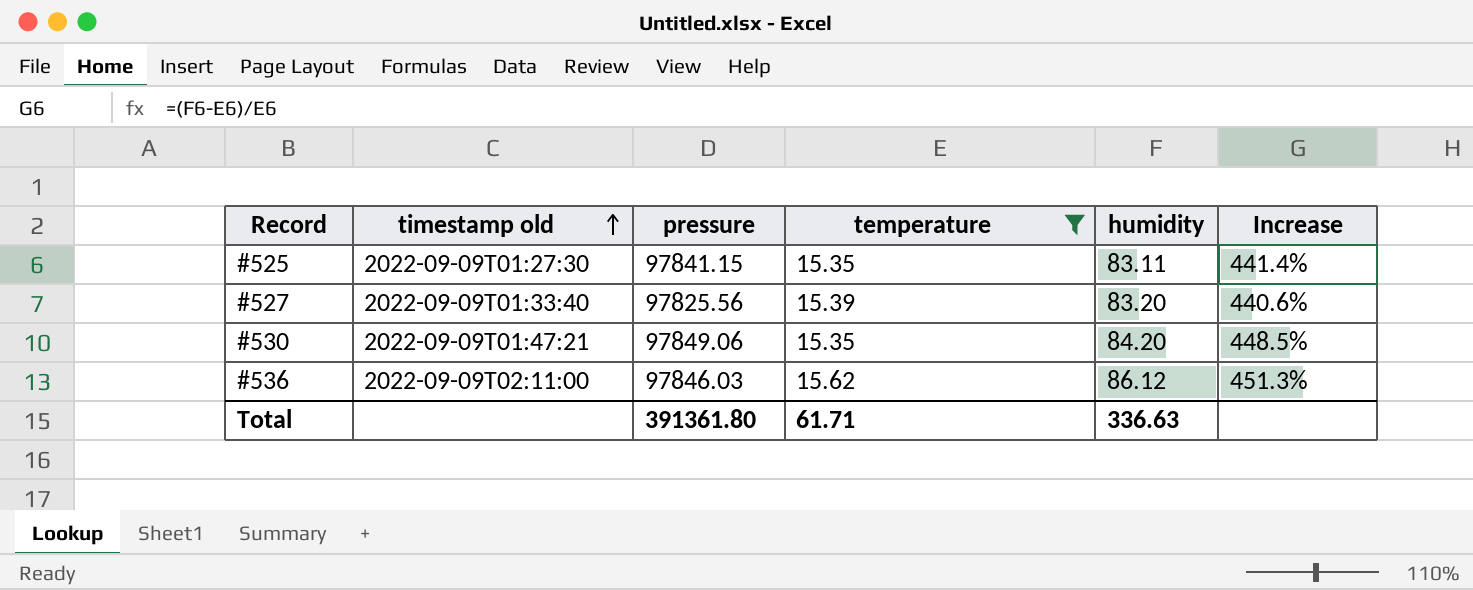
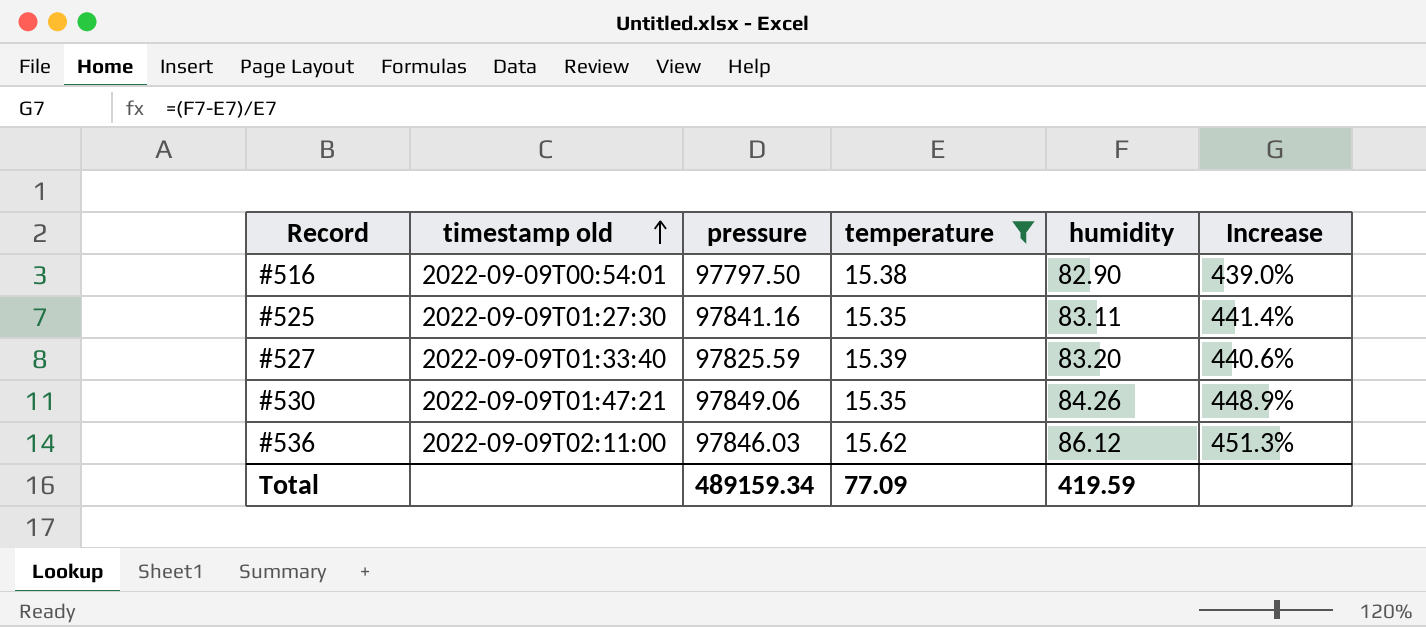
row #516: none -> 2022-09-09T00:54:01 | 97797.50 | 15.38 | 82.90 | 439.0%
#525 | pressure: 97841.15 -> 97841.16
#527 | pressure: 97825.56 -> 97825.59
#530 | humidity: 84.20 -> 84.26
#530 | Increase: 448.5% -> 448.9%
Total | pressure: 391361.80 -> 489159.34
Total | temperature: 61.71 -> 77.09
Total | humidity: 336.63 -> 419.59

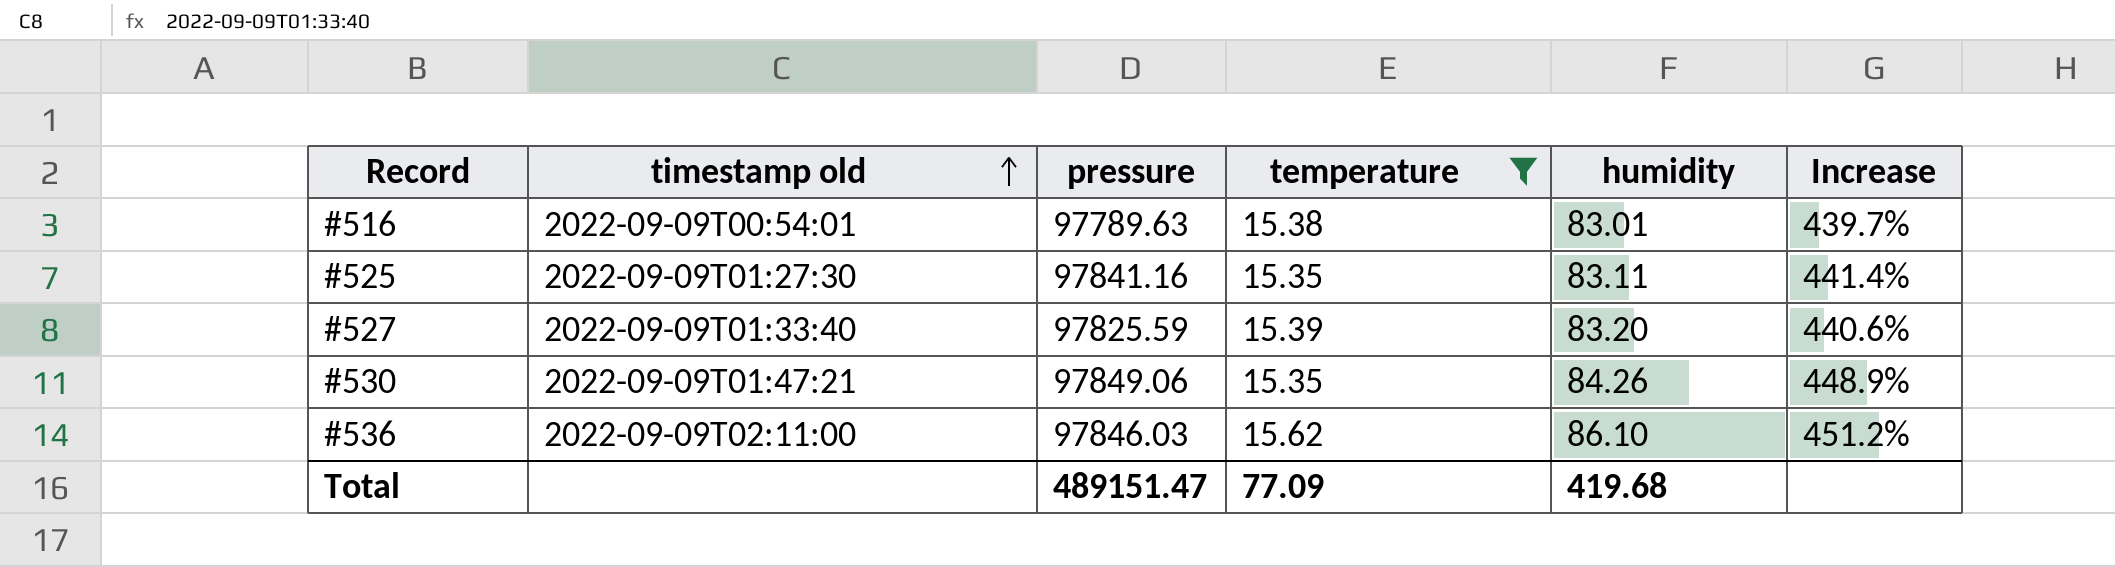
#516 | pressure: 97797.50 -> 97789.63
#516 | humidity: 82.90 -> 83.01
#516 | Increase: 439.0% -> 439.7%
#536 | humidity: 86.12 -> 86.10
#536 | Increase: 451.3% -> 451.2%
Total | pressure: 489159.34 -> 489151.47
Total | humidity: 419.59 -> 419.68

